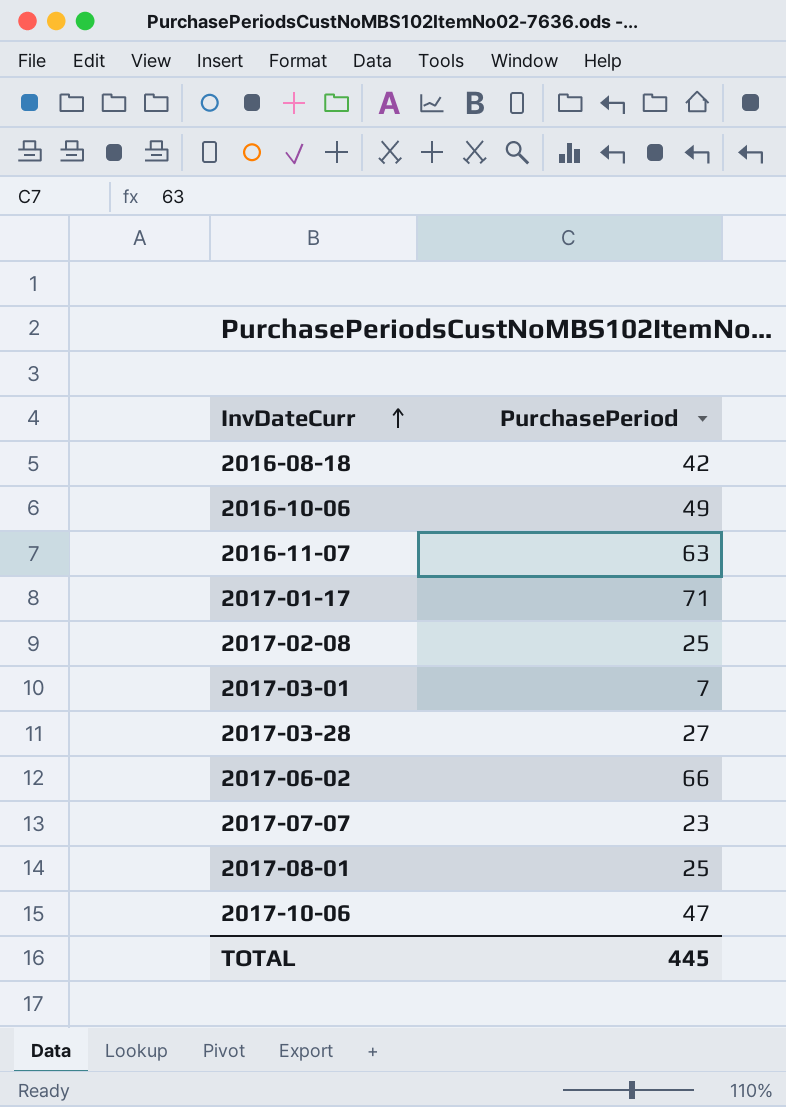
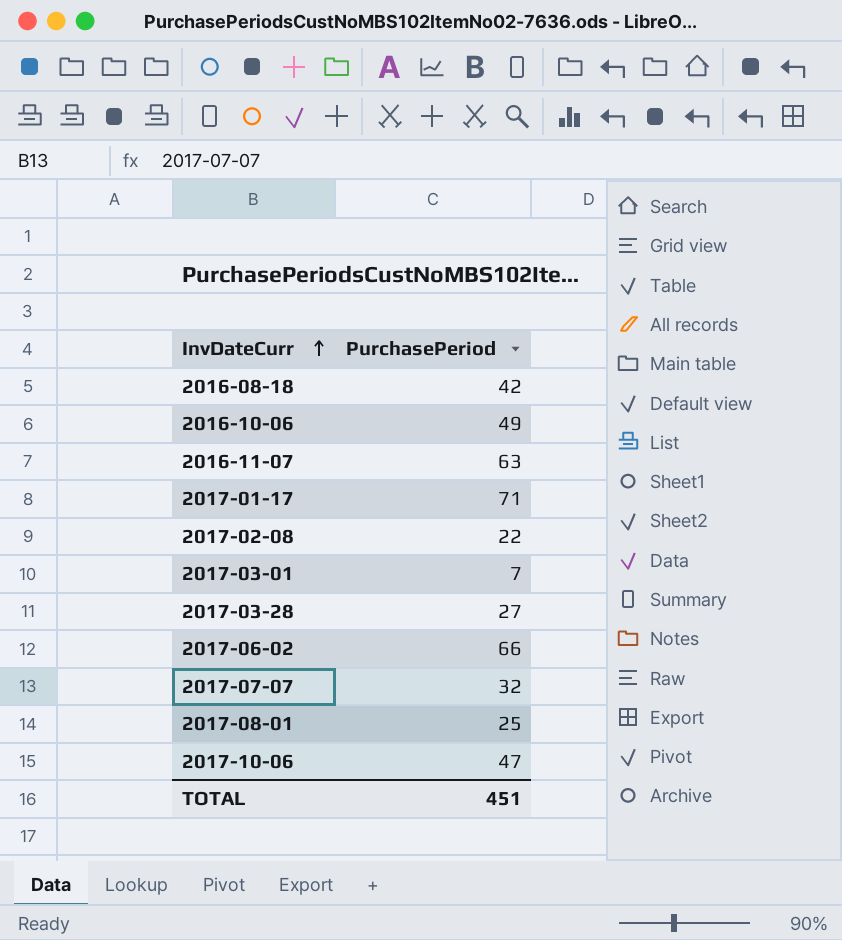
2017-02-08 | PurchasePeriod: 25 -> 22
2017-07-07 | PurchasePeriod: 23 -> 32
TOTAL | PurchasePeriod: 445 -> 451

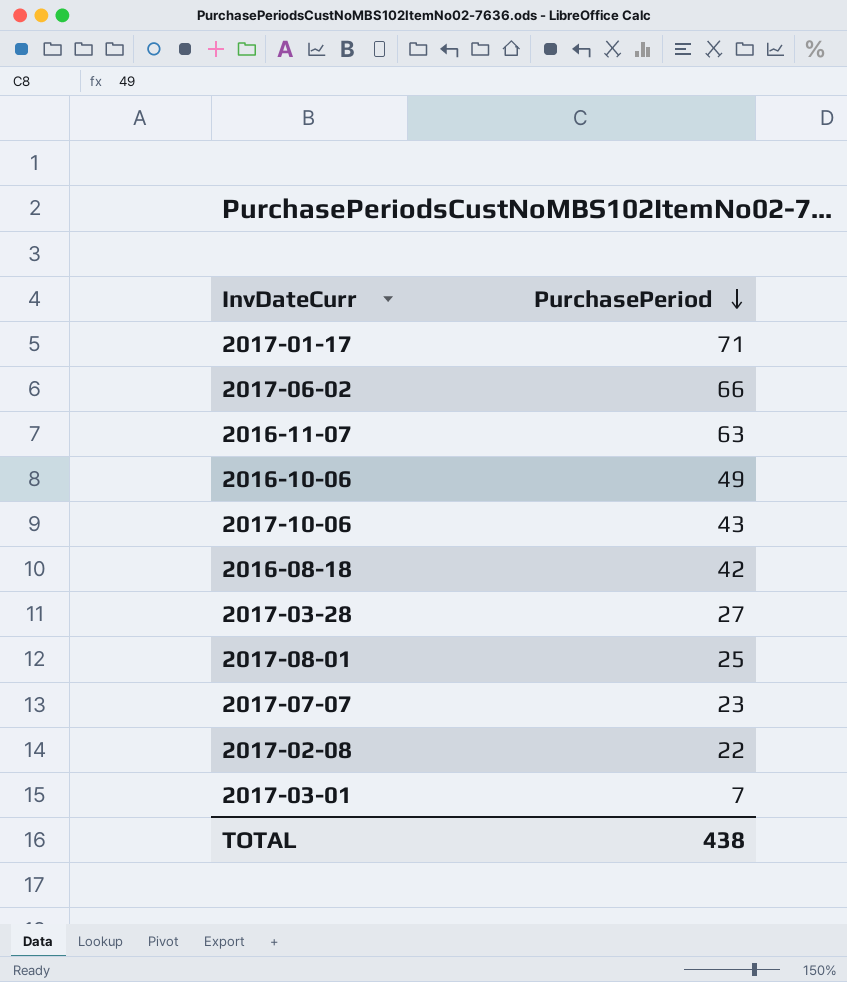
row order: InvDateCurr ascending -> PurchasePeriod descending
2017-10-06 | PurchasePeriod: 47 -> 43
2017-07-07 | PurchasePeriod: 32 -> 23
TOTAL | PurchasePeriod: 451 -> 438

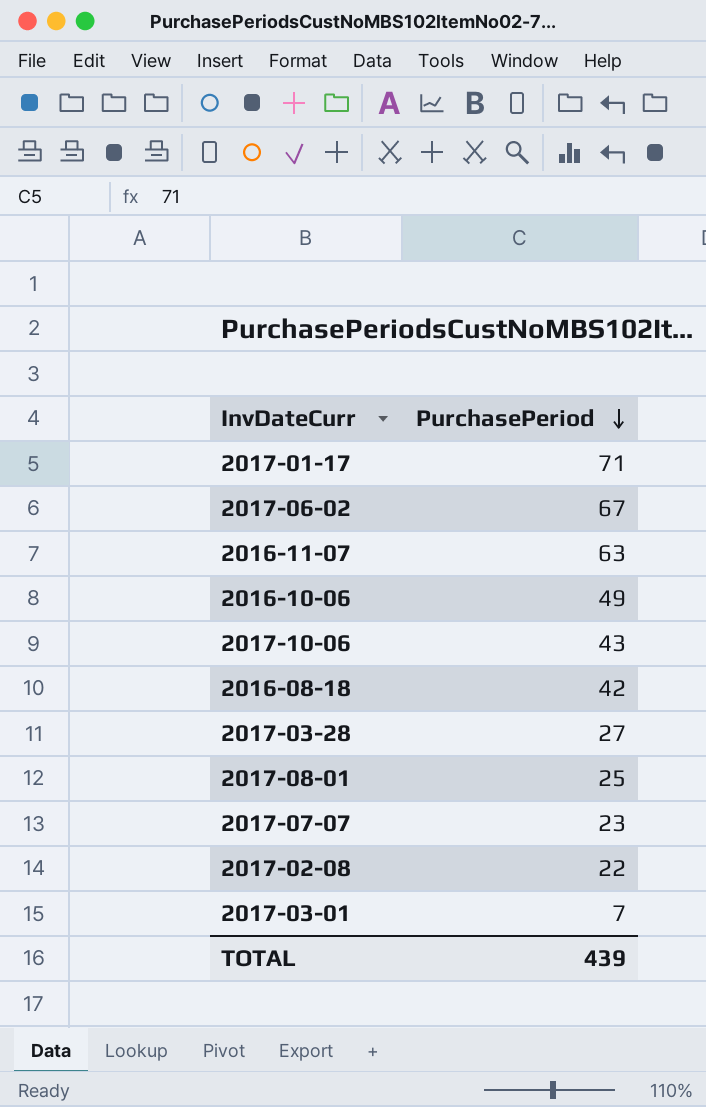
2017-06-02 | PurchasePeriod: 66 -> 67
TOTAL | PurchasePeriod: 438 -> 439

